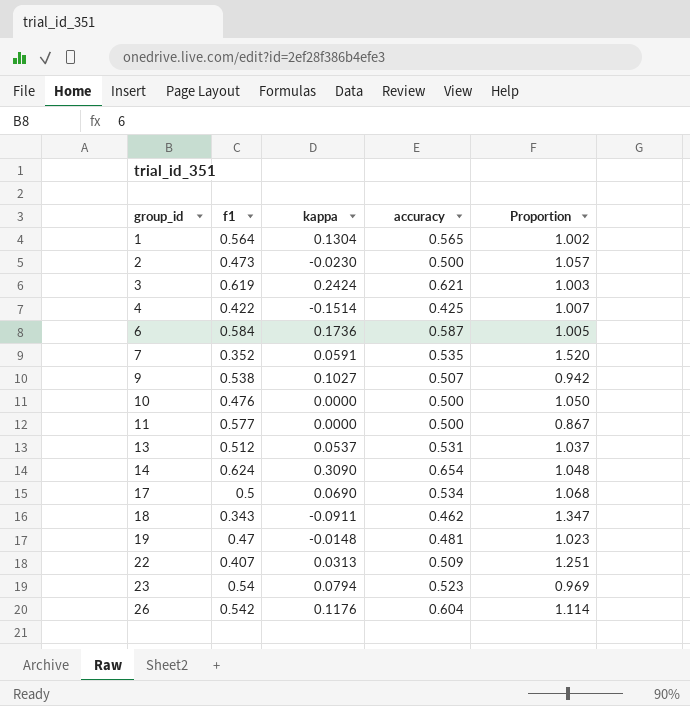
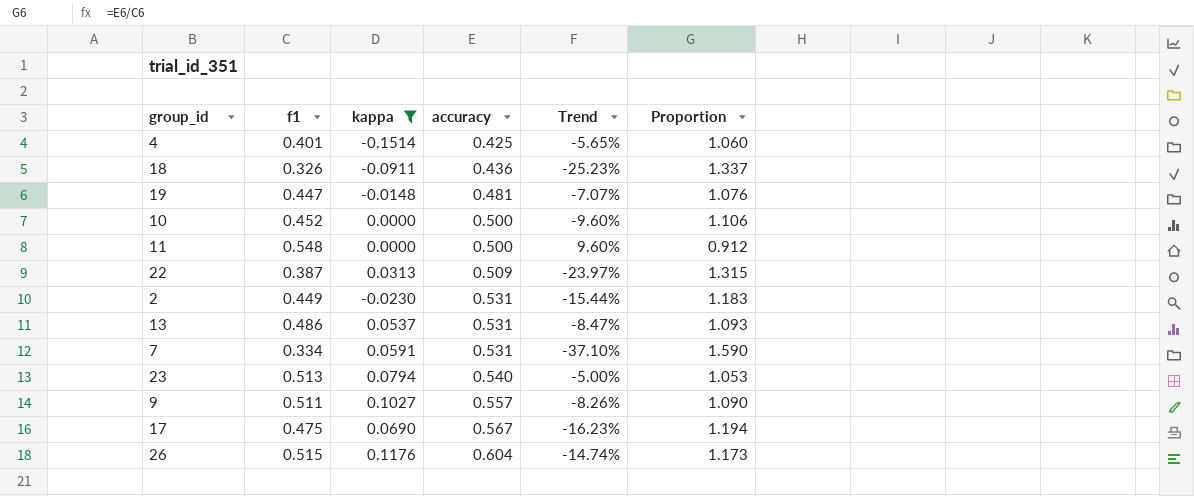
filter: none -> kappa <= 0.1176
row order: group_id ascending -> accuracy ascending
column Trend | formula: none -> ([f1] - [accuracy]) / [accuracy]
4 | f1: 0.422 -> 0.401
4 | Proportion: 1.007 -> 1.060
18 | f1: 0.343 -> 0.326
18 | accuracy: 0.462 -> 0.436
18 | Proportion: 1.347 -> 1.337
19 | f1: 0.47 -> 0.447
19 | Proportion: 1.023 -> 1.076
10 | f1: 0.476 -> 0.452
10 | Proportion: 1.050 -> 1.106
11 | f1: 0.577 -> 0.548
11 | Proportion: 0.867 -> 0.912
22 | f1: 0.407 -> 0.387
22 | Proportion: 1.251 -> 1.315
2 | f1: 0.473 -> 0.449
2 | accuracy: 0.500 -> 0.531
2 | Proportion: 1.057 -> 1.183
13 | f1: 0.512 -> 0.486
13 | Proportion: 1.037 -> 1.093
7 | f1: 0.352 -> 0.334
7 | accuracy: 0.535 -> 0.531
7 | Proportion: 1.520 -> 1.590
23 | f1: 0.54 -> 0.513
23 | accuracy: 0.523 -> 0.540
23 | Proportion: 0.969 -> 1.053
9 | f1: 0.538 -> 0.511
9 | accuracy: 0.507 -> 0.557
9 | Proportion: 0.942 -> 1.090
17 | f1: 0.5 -> 0.475
17 | accuracy: 0.534 -> 0.567
17 | Proportion: 1.068 -> 1.194
26 | f1: 0.542 -> 0.515
26 | Proportion: 1.114 -> 1.173

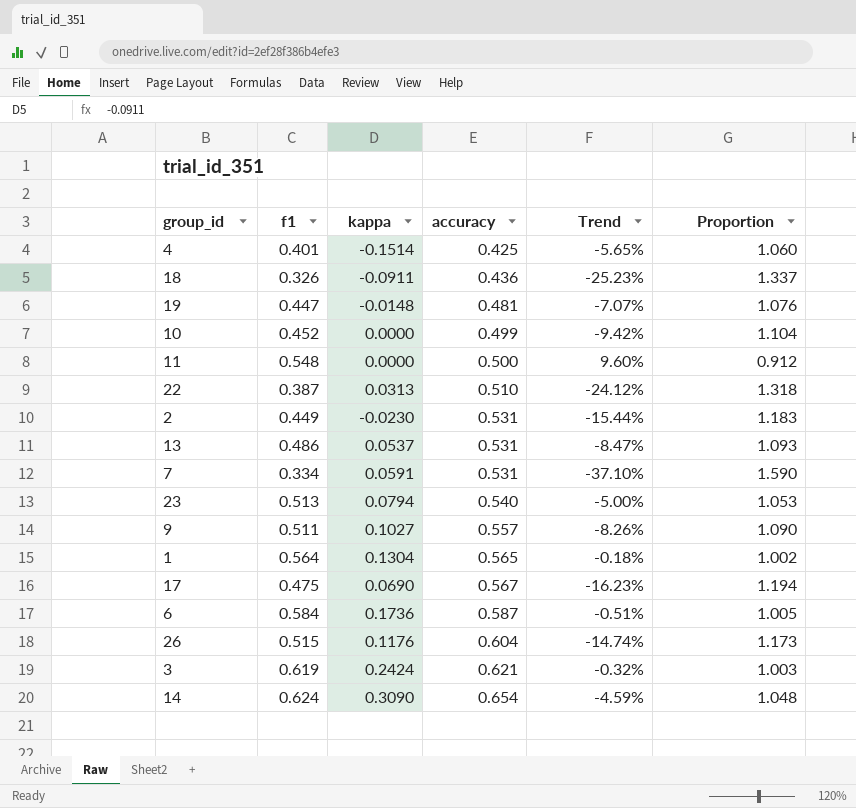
filter: kappa <= 0.1176 -> none
10 | accuracy: 0.500 -> 0.499
10 | Trend: -9.60% -> -9.42%
10 | Proportion: 1.106 -> 1.104
22 | accuracy: 0.509 -> 0.510
22 | Trend: -23.97% -> -24.12%
22 | Proportion: 1.315 -> 1.318

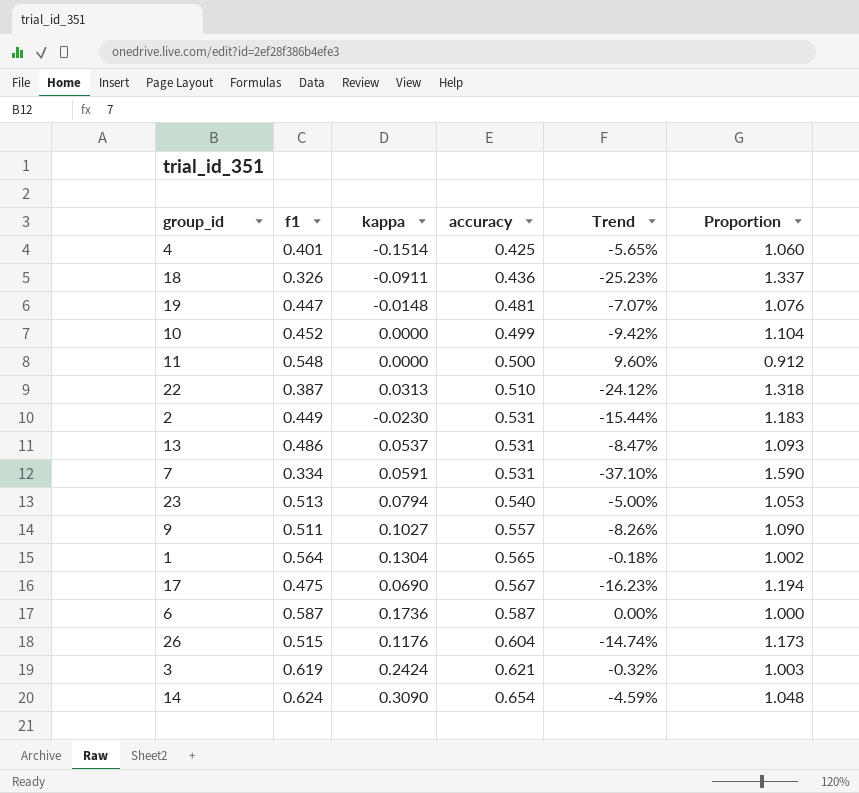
6 | f1: 0.584 -> 0.587
6 | Trend: -0.51% -> 0.00%
6 | Proportion: 1.005 -> 1.000

